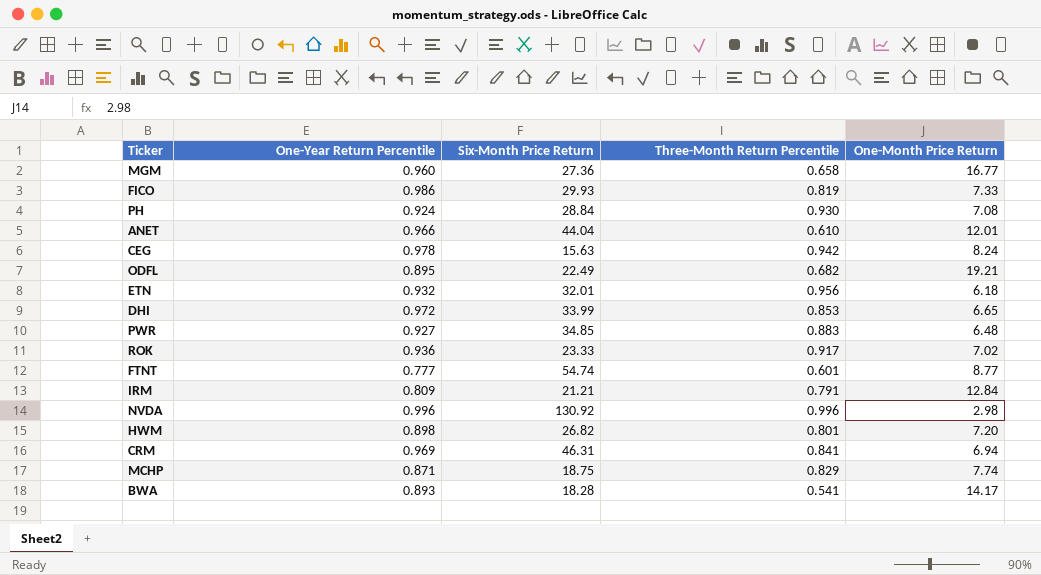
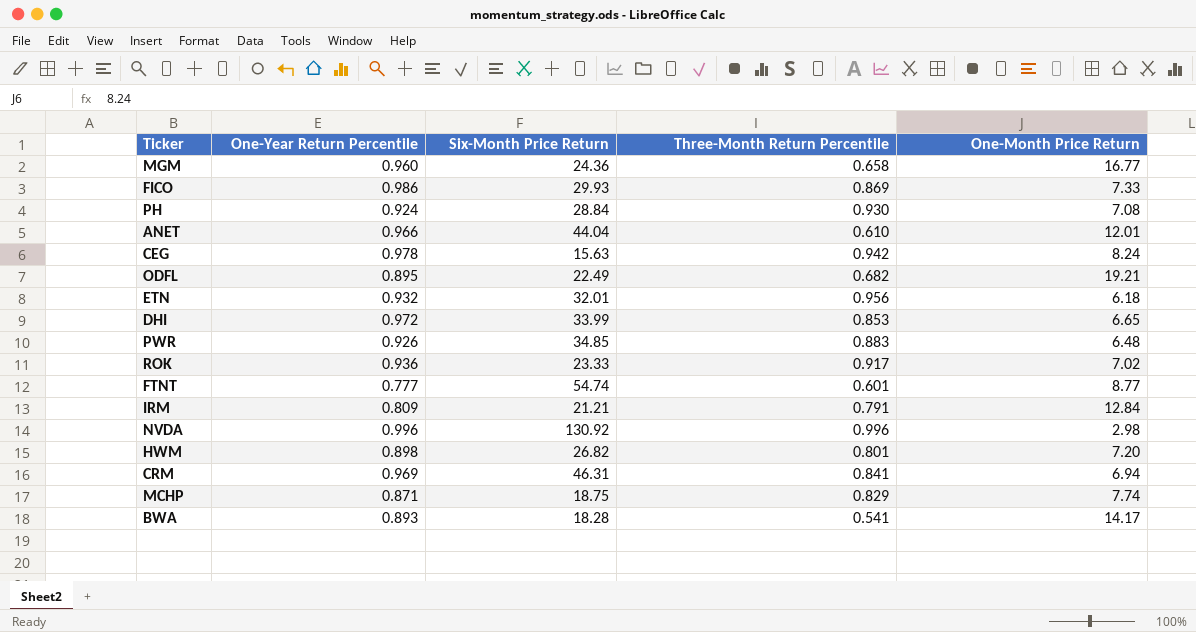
MGM | Six-Month Price Return: 27.36 -> 24.36
FICO | Three-Month Return Percentile: 0.819 -> 0.869
PWR | One-Year Return Percentile: 0.927 -> 0.926

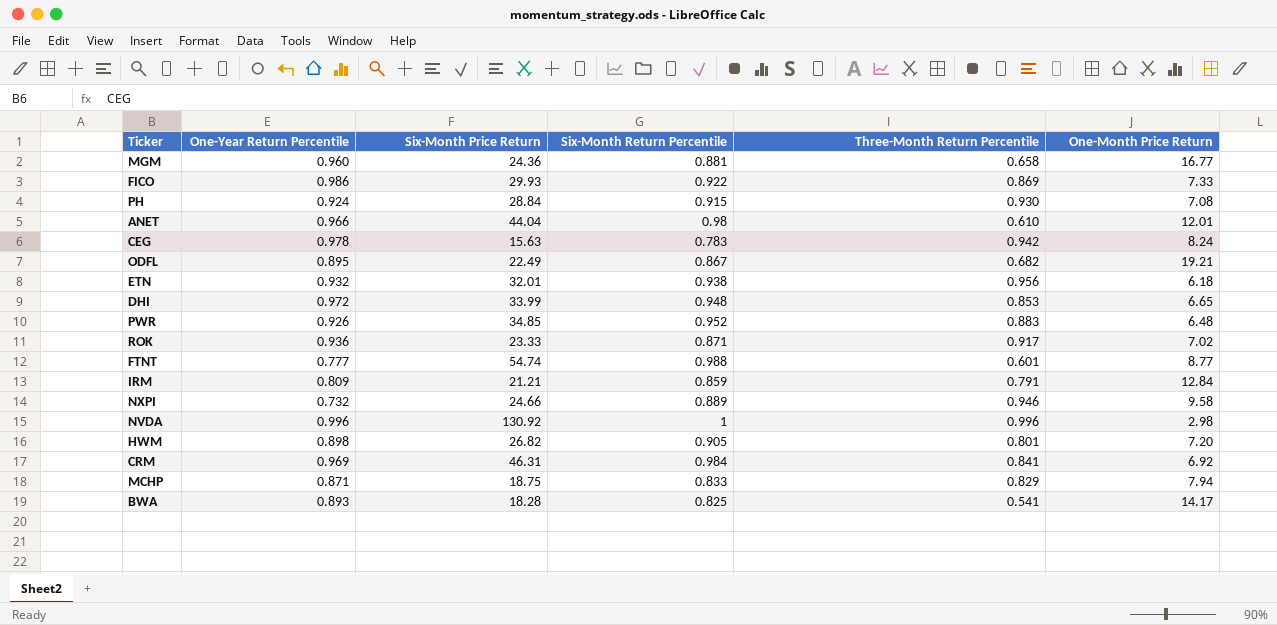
column Six-Month Return Percentile | position: none -> 4
row NXPI: none -> 0.732 | 24.66 | 0.889 | 0.946 | 9.58
CRM | One-Month Price Return: 6.94 -> 6.92
MCHP | One-Month Price Return: 7.74 -> 7.94

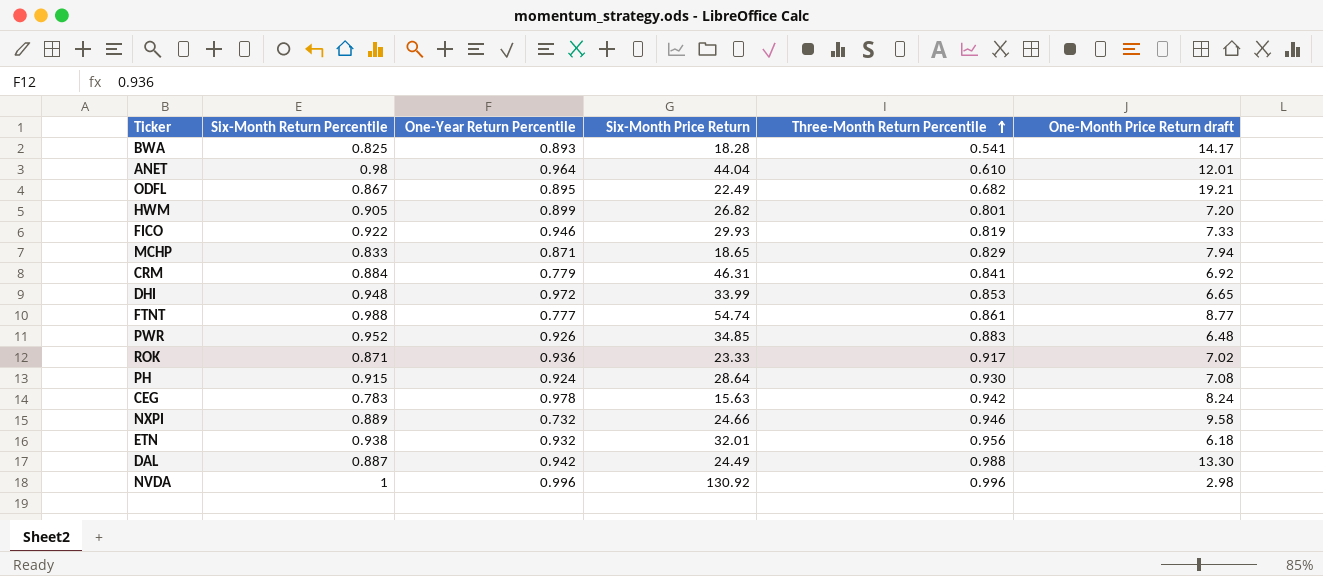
row order: none -> Three-Month Return Percentile ascending
column Six-Month Return Percentile | position: 4 -> 2
column name: One-Month Price Return -> One-Month Price Return draft
row MGM: 0.960 | 24.36 | 0.881 | 0.658 | 16.77 -> none
row IRM: 0.809 | 21.21 | 0.859 | 0.791 | 12.84 -> none
ANET | One-Year Return Percentile: 0.966 -> 0.964
HWM | One-Year Return Percentile: 0.898 -> 0.899
FICO | One-Year Return Percentile: 0.986 -> 0.946
FICO | Three-Month Return Percentile: 0.869 -> 0.819
MCHP | Six-Month Price Return: 18.75 -> 18.65
CRM | Six-Month Return Percentile: 0.984 -> 0.884
CRM | One-Year Return Percentile: 0.969 -> 0.779
FTNT | Three-Month Return Percentile: 0.601 -> 0.861
PH | Six-Month Price Return: 28.84 -> 28.64
row DAL: none -> 0.887 | 0.942 | 24.49 | 0.988 | 13.30

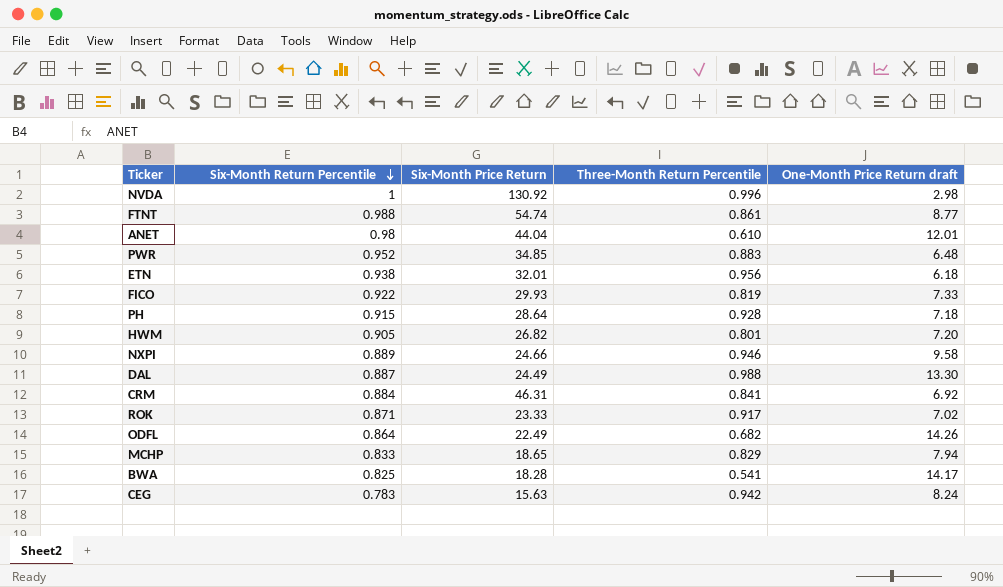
row order: Three-Month Return Percentile ascending -> Six-Month Return Percentile descending
column One-Year Return Percentile | position: 3 -> none
row DHI: 0.948 | 0.972 | 33.99 | 0.853 | 6.65 -> none
PH | Three-Month Return Percentile: 0.930 -> 0.928
PH | One-Month Price Return draft: 7.08 -> 7.18
ODFL | Six-Month Return Percentile: 0.867 -> 0.864
ODFL | One-Month Price Return draft: 19.21 -> 14.26

